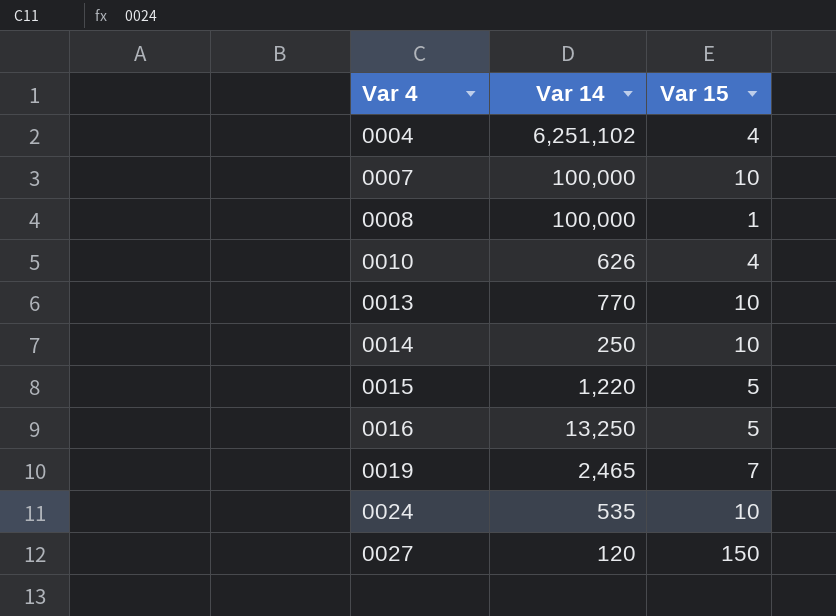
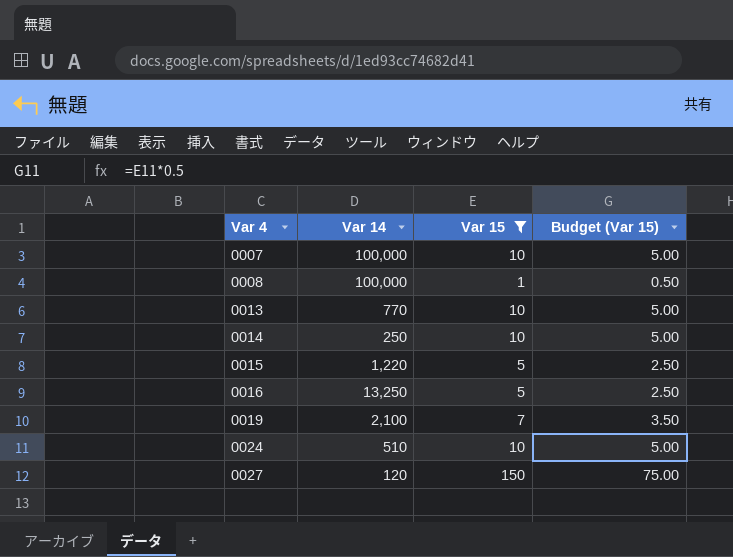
filter: none -> Var 15 != 4
column Budget (Var 15) | formula: none -> [Var 15] * 0.5
0019 | Var 14: 2,465 -> 2,100
0024 | Var 14: 535 -> 510

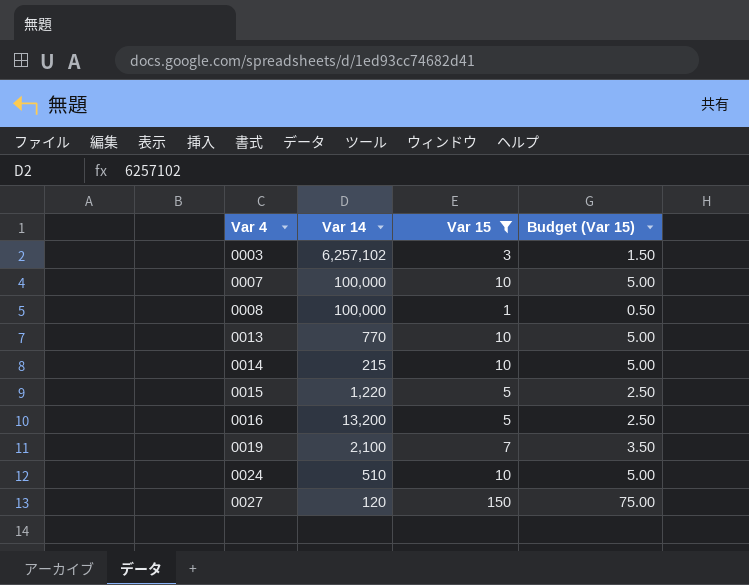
row 0003: none -> 6,257,102 | 3 | 1.50
0014 | Var 14: 250 -> 215
0016 | Var 14: 13,250 -> 13,200

